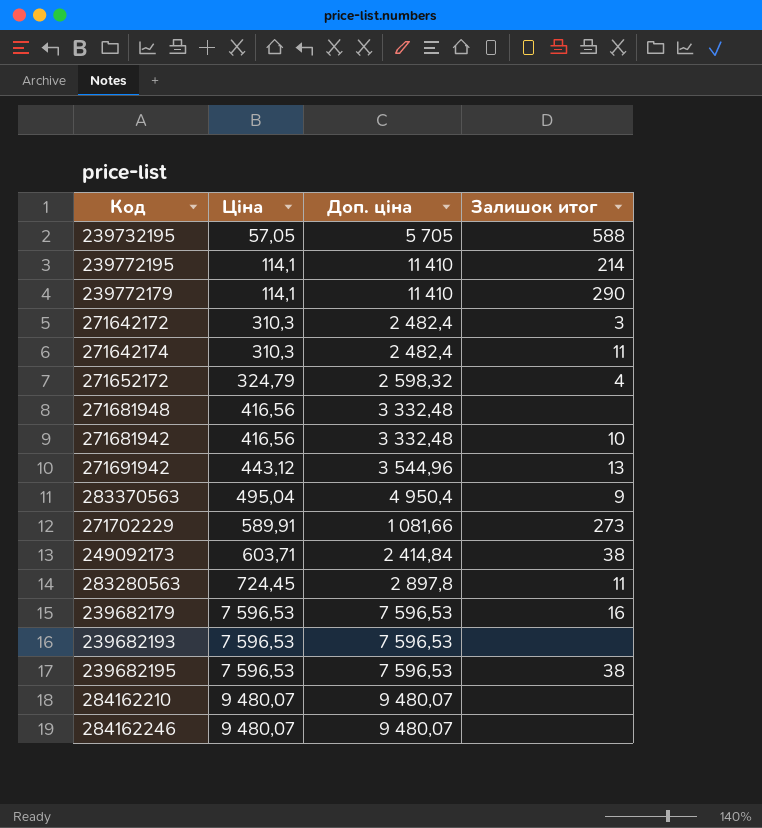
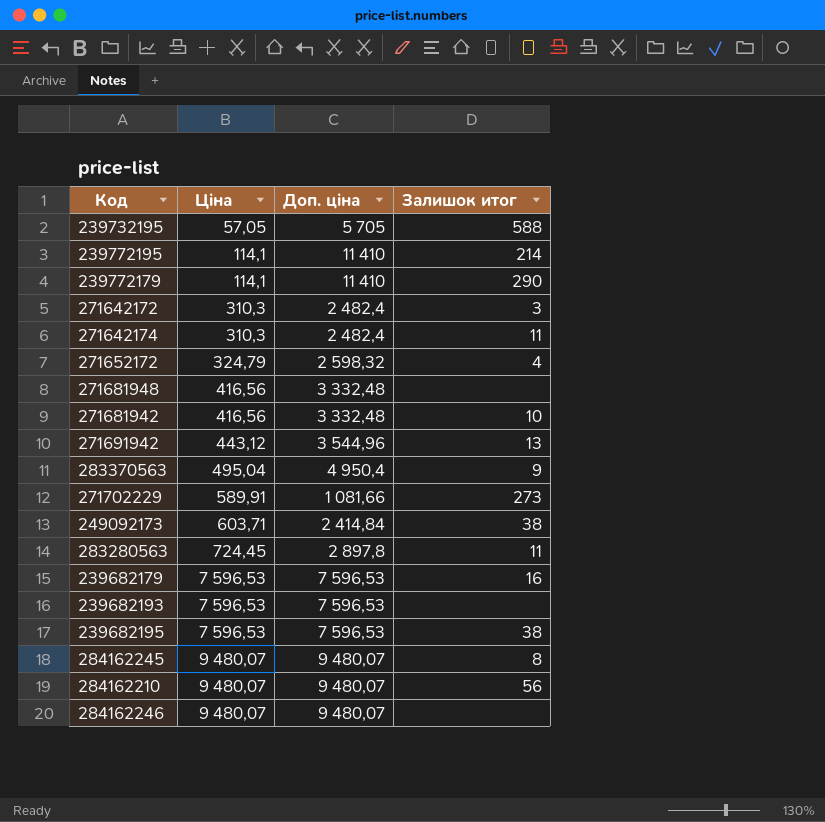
row 284162245: none -> 9 480,07 | 9 480,07 | 8
284162210 | Залишок итог: none -> 56

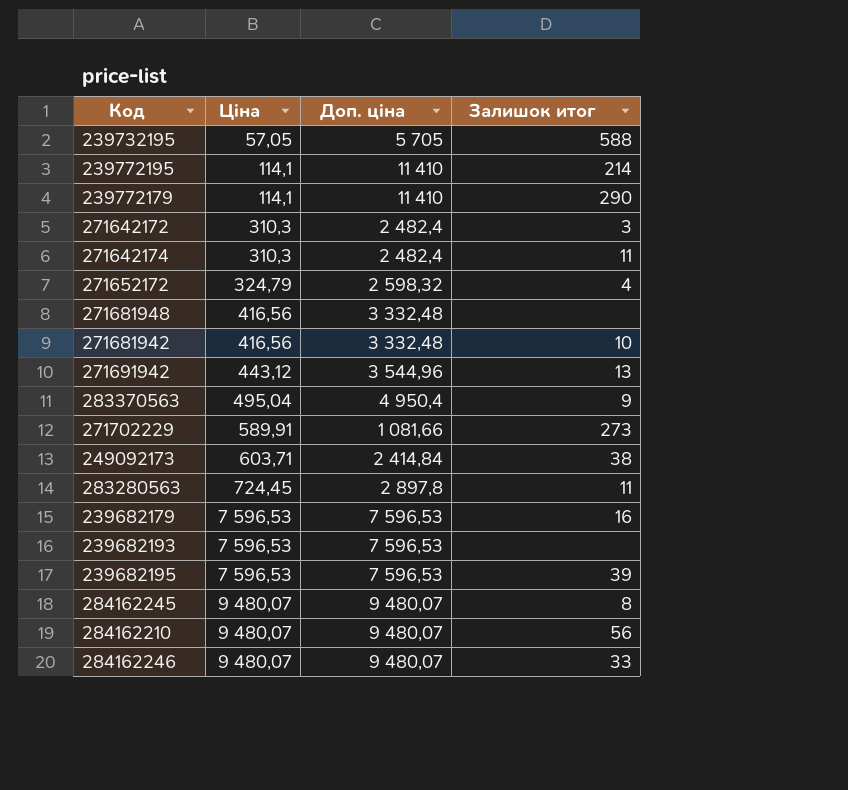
239682195 | Залишок итог: 38 -> 39
284162246 | Залишок итог: none -> 33

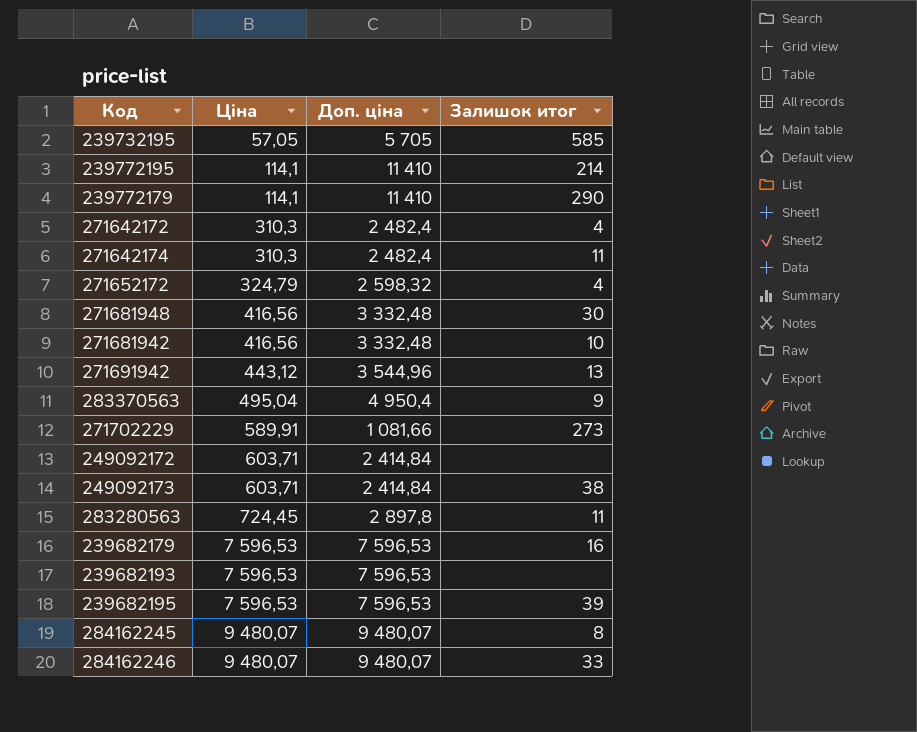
row 284162210: 9 480,07 | 9 480,07 | 56 -> none
239732195 | Залишок итог: 588 -> 585
271642172 | Залишок итог: 3 -> 4
271681948 | Залишок итог: none -> 30
row 249092172: none -> 603,71 | 2 414,84 | none

